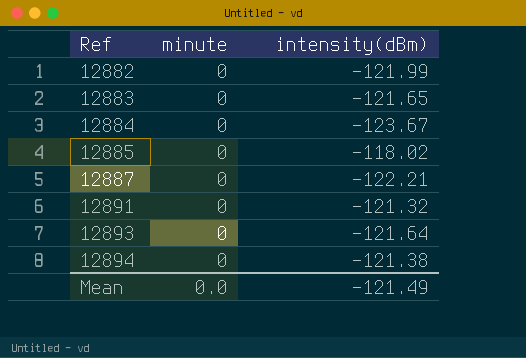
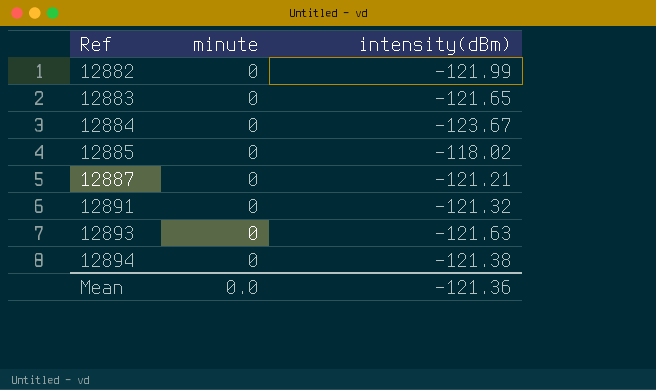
12887 | intensity(dBm): -122.21 -> -121.21
12893 | intensity(dBm): -121.64 -> -121.63
Mean | intensity(dBm): -121.49 -> -121.36

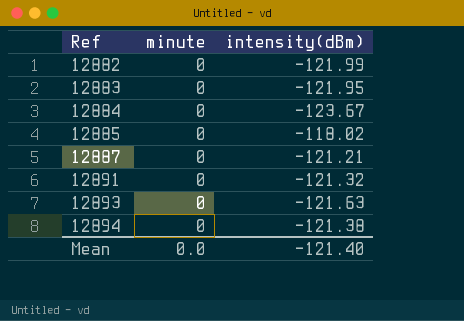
12883 | intensity(dBm): -121.65 -> -121.95
Mean | intensity(dBm): -121.36 -> -121.40

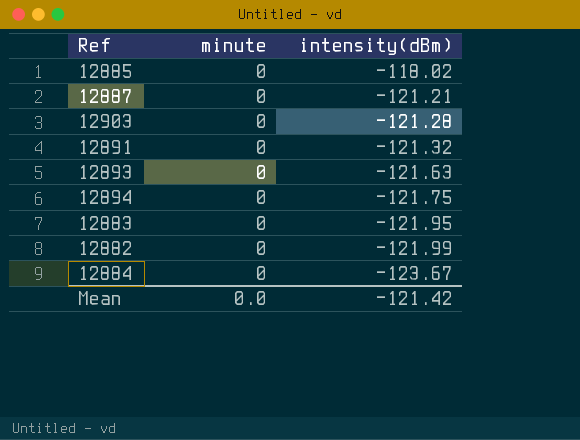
row order: Ref ascending -> intensity(dBm) descending
row 12903: none -> 0 | -121.28
12894 | intensity(dBm): -121.38 -> -121.75
Mean | intensity(dBm): -121.40 -> -121.42

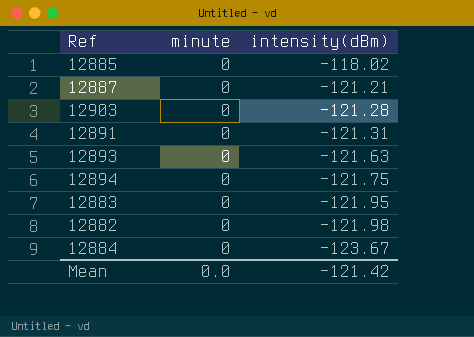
12891 | intensity(dBm): -121.32 -> -121.31
12882 | intensity(dBm): -121.99 -> -121.98

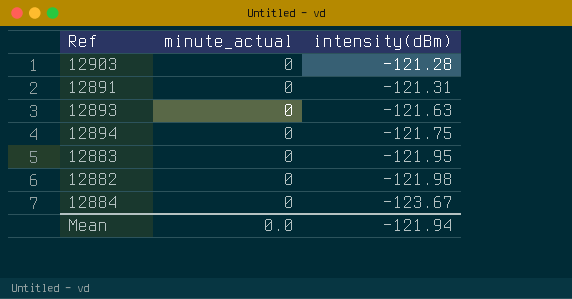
column name: minute -> minute_actual
row 12885: 0 | -118.02 -> none
row 12887: 0 | -121.21 -> none
Mean | intensity(dBm): -121.42 -> -121.94

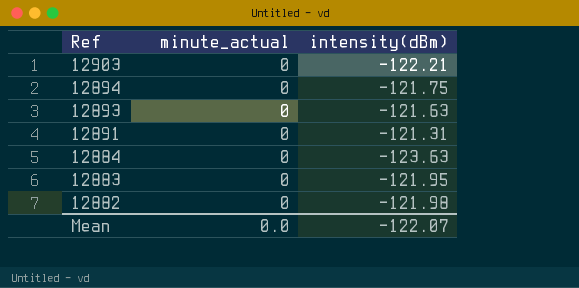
row order: intensity(dBm) descending -> Ref descending
12903 | intensity(dBm): -121.28 -> -122.21
12884 | intensity(dBm): -123.67 -> -123.63
Mean | intensity(dBm): -121.94 -> -122.07

